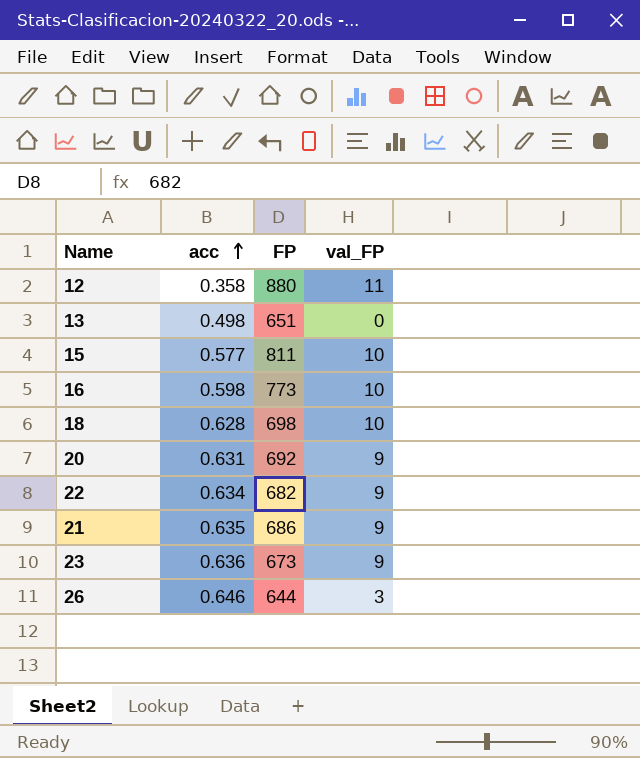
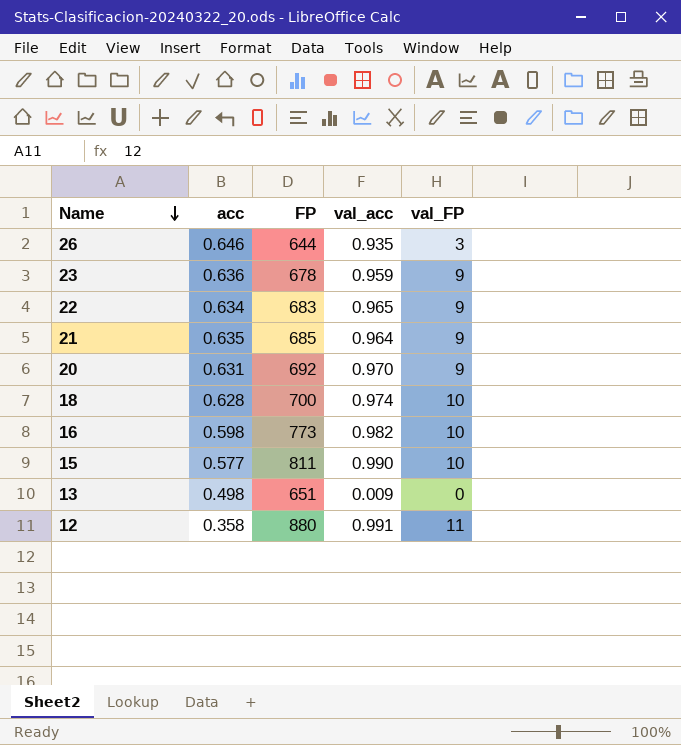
row order: acc ascending -> Name descending
column val_acc | position: none -> 4
23 | FP: 673 -> 678
22 | FP: 682 -> 683
21 | FP: 686 -> 685
18 | FP: 698 -> 700

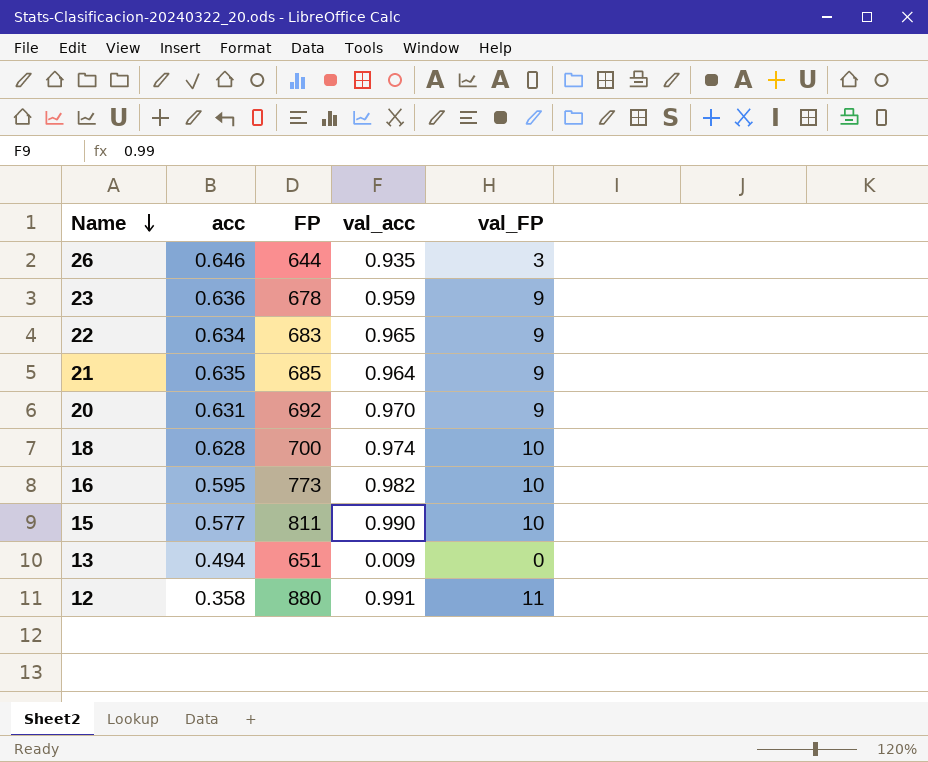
16 | acc: 0.598 -> 0.595
13 | acc: 0.498 -> 0.494

